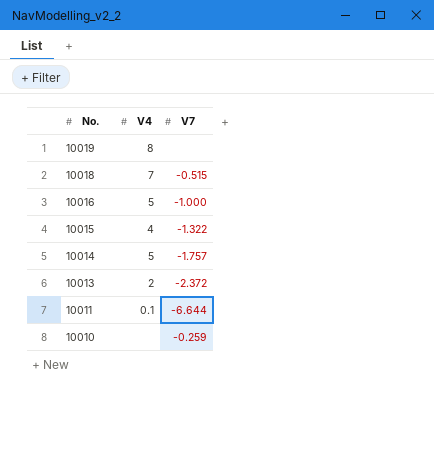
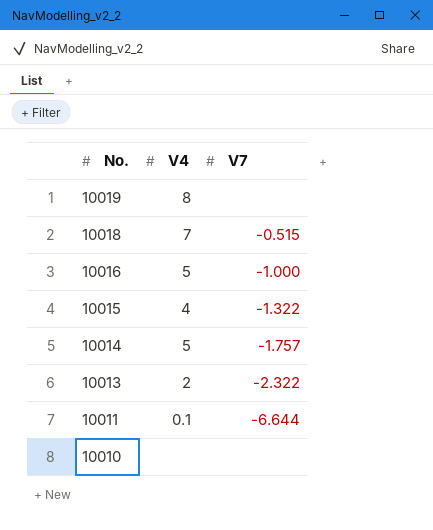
10013 | V7: -2.372 -> -2.322
10010 | V7: -0.259 -> none

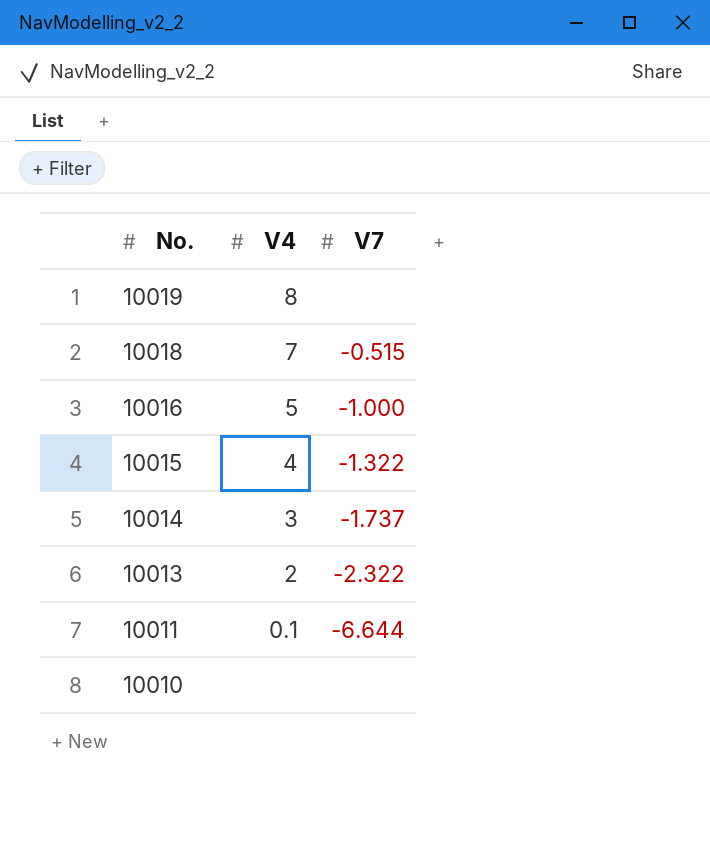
10014 | V4: 5 -> 3
10014 | V7: -1.757 -> -1.737

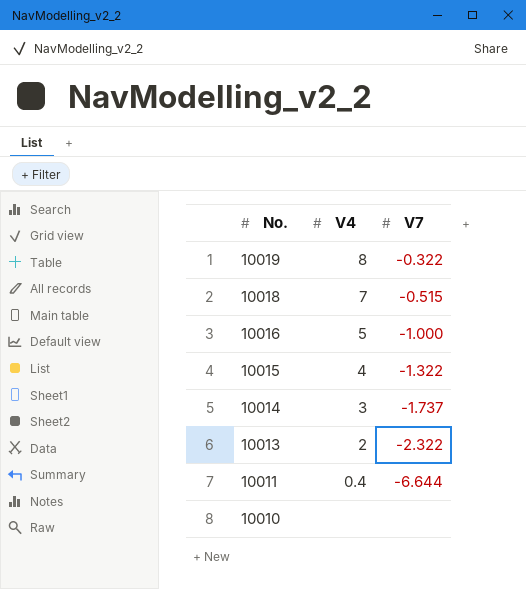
10019 | V7: none -> -0.322
10011 | V4: 0.1 -> 0.4

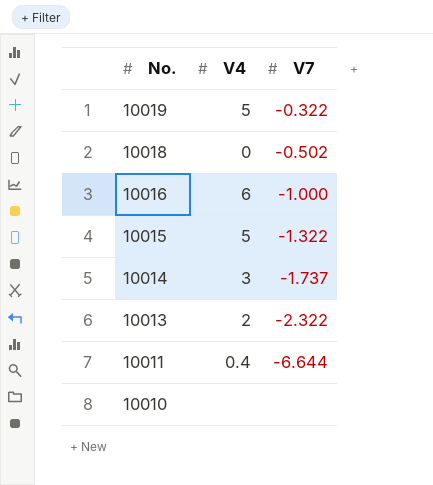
10019 | V4: 8 -> 5
10018 | V4: 7 -> 0
10018 | V7: -0.515 -> -0.502
10016 | V4: 5 -> 6
10015 | V4: 4 -> 5

